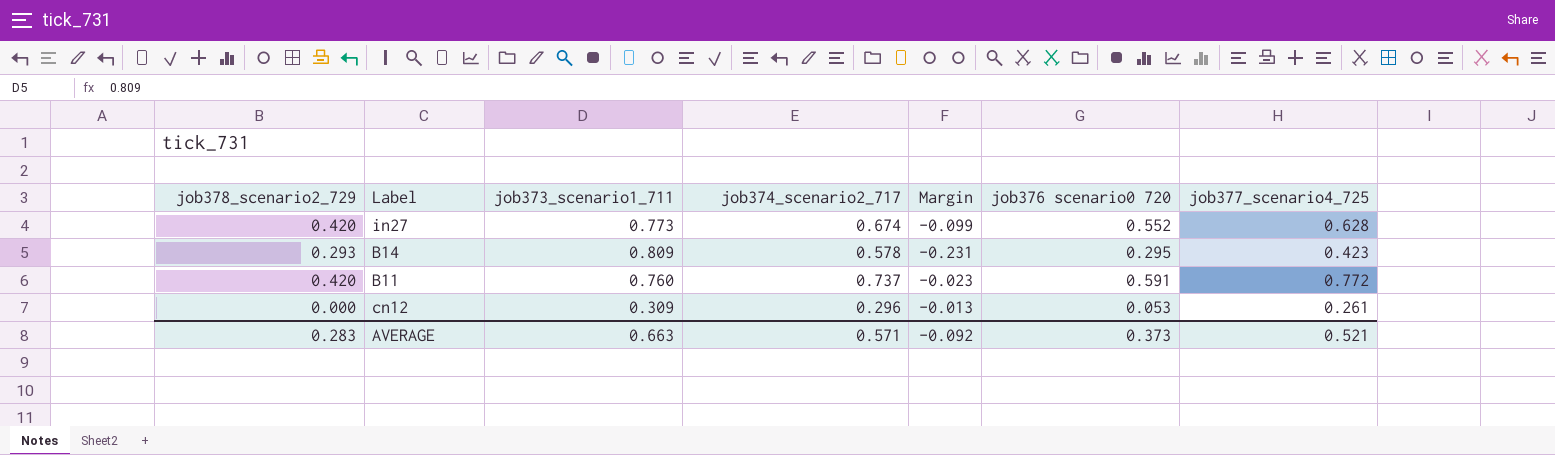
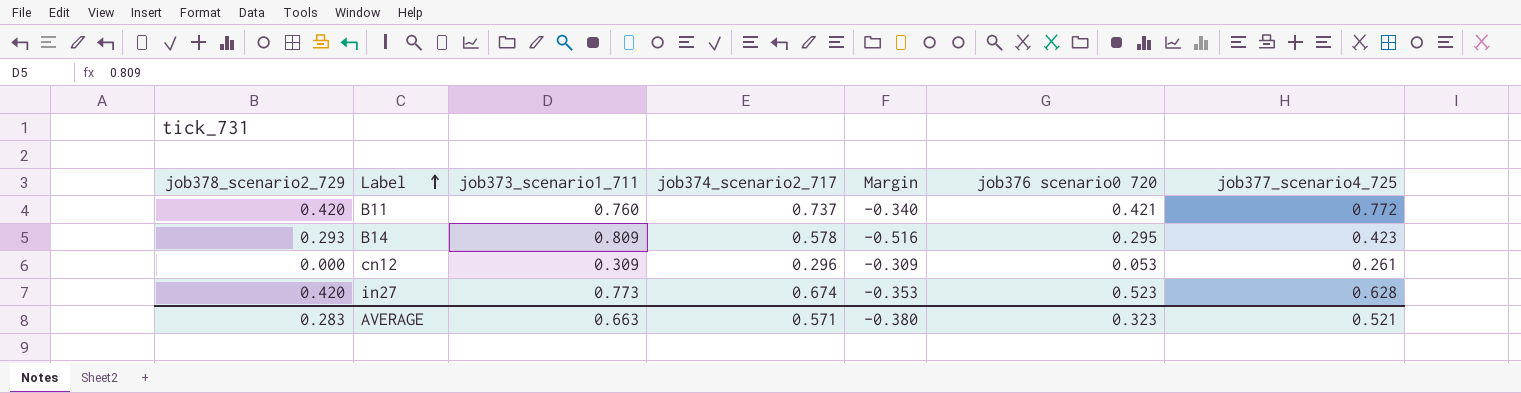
row order: none -> Label ascending
column Margin | formula: [job374_scenario2_717] - [job373_scenario1_711] -> [job378_scenario2_729] - [job373_scenario1_711]
B11 | job376 scenario0 720: 0.591 -> 0.421
in27 | job376 scenario0 720: 0.552 -> 0.523
AVERAGE | Margin: -0.092 -> -0.380
AVERAGE | job376 scenario0 720: 0.373 -> 0.323

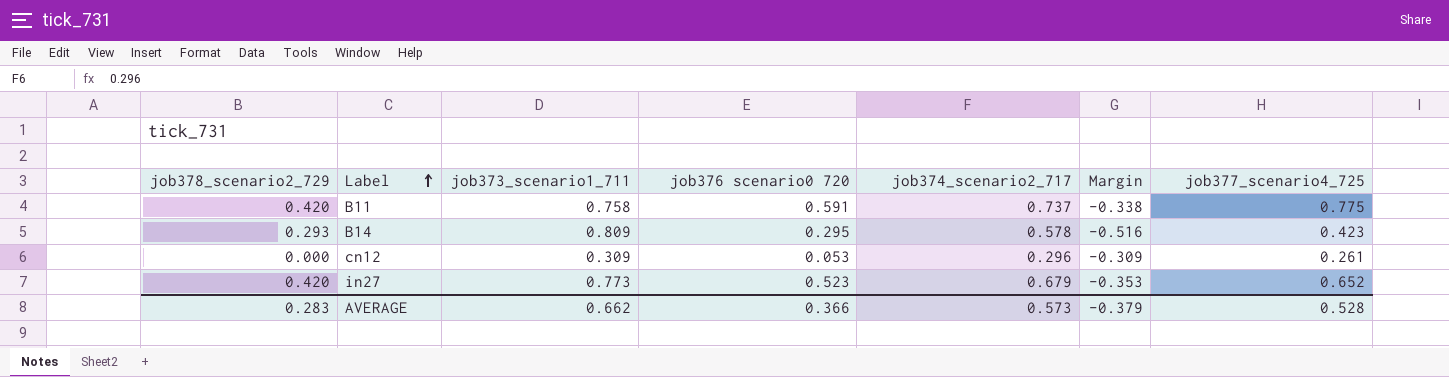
column job376 scenario0 720 | position: 6 -> 4
B11 | job373_scenario1_711: 0.760 -> 0.758
B11 | job376 scenario0 720: 0.421 -> 0.591
B11 | Margin: -0.340 -> -0.338
B11 | job377_scenario4_725: 0.772 -> 0.775
in27 | job374_scenario2_717: 0.674 -> 0.679
in27 | job377_scenario4_725: 0.628 -> 0.652
AVERAGE | job373_scenario1_711: 0.663 -> 0.662
AVERAGE | job376 scenario0 720: 0.323 -> 0.366
AVERAGE | job374_scenario2_717: 0.571 -> 0.573
AVERAGE | Margin: -0.380 -> -0.379
AVERAGE | job377_scenario4_725: 0.521 -> 0.528

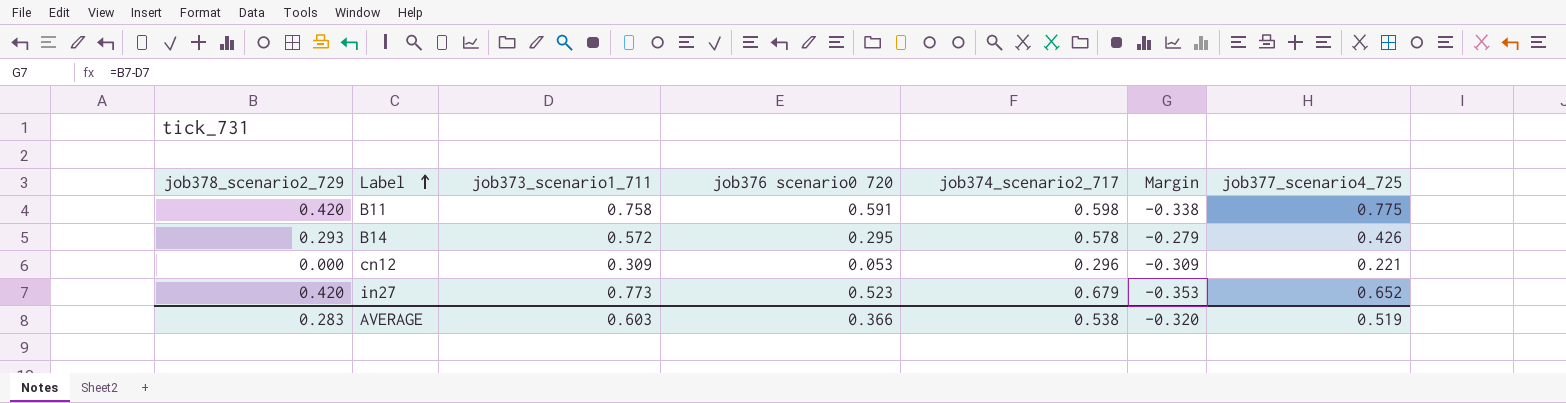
B11 | job374_scenario2_717: 0.737 -> 0.598
B14 | job373_scenario1_711: 0.809 -> 0.572
B14 | Margin: -0.516 -> -0.279
B14 | job377_scenario4_725: 0.423 -> 0.426
cn12 | job377_scenario4_725: 0.261 -> 0.221
AVERAGE | job373_scenario1_711: 0.662 -> 0.603
AVERAGE | job374_scenario2_717: 0.573 -> 0.538
AVERAGE | Margin: -0.379 -> -0.320
AVERAGE | job377_scenario4_725: 0.528 -> 0.519

